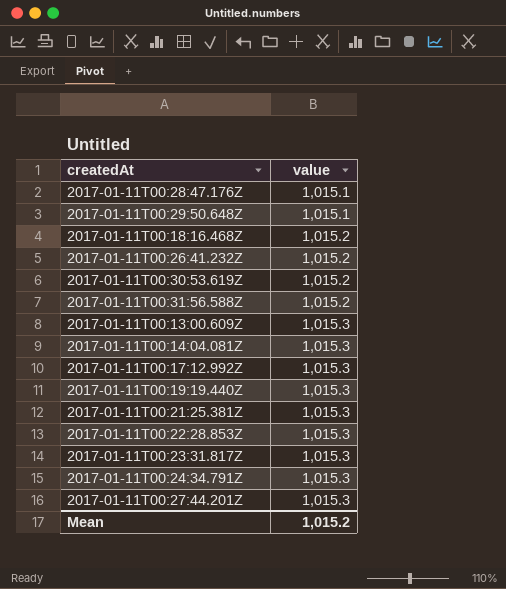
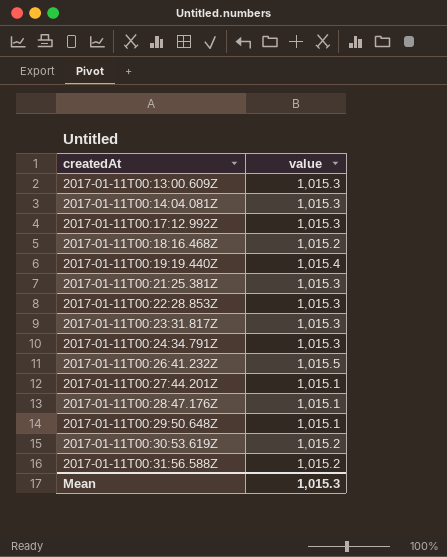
row order: value ascending -> createdAt ascending
2017-01-11T00:19:19.440Z | value: 1,015.3 -> 1,015.4
2017-01-11T00:26:41.232Z | value: 1,015.2 -> 1,015.5
2017-01-11T00:27:44.201Z | value: 1,015.3 -> 1,015.1
Mean | value: 1,015.2 -> 1,015.3

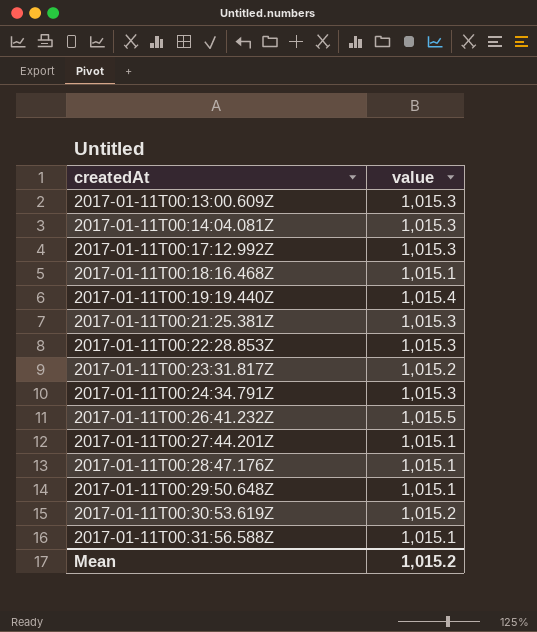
2017-01-11T00:18:16.468Z | value: 1,015.2 -> 1,015.1
2017-01-11T00:23:31.817Z | value: 1,015.3 -> 1,015.2
2017-01-11T00:31:56.588Z | value: 1,015.2 -> 1,015.1
Mean | value: 1,015.3 -> 1,015.2

